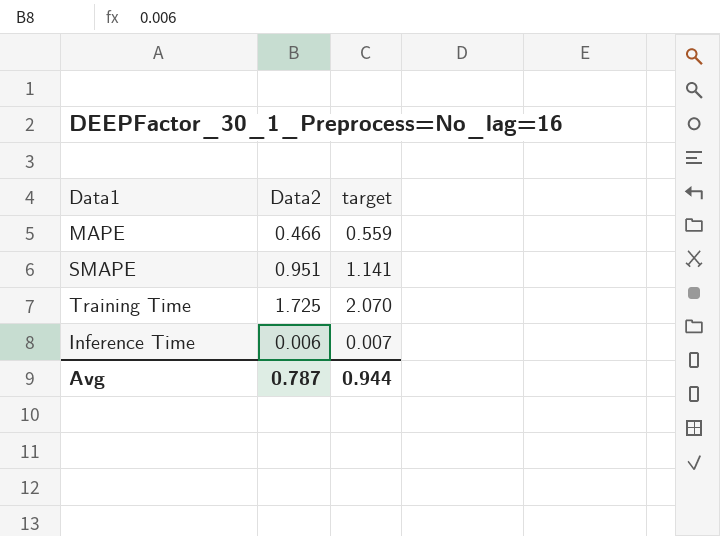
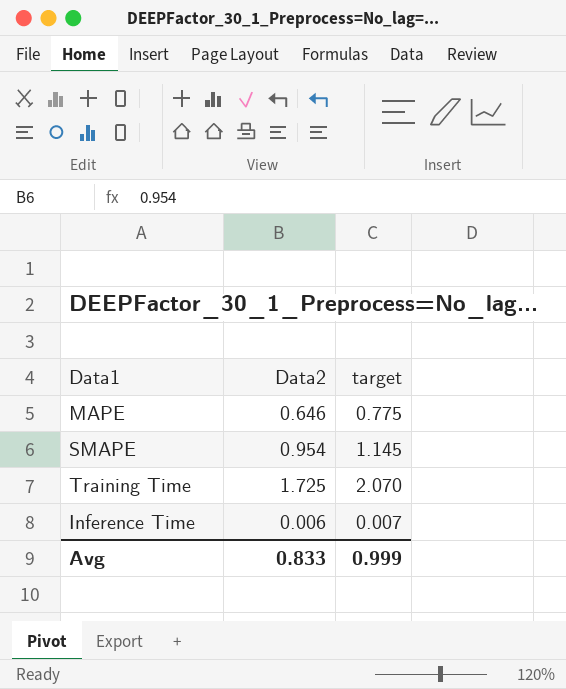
MAPE | Data2: 0.466 -> 0.646
MAPE | target: 0.559 -> 0.775
SMAPE | Data2: 0.951 -> 0.954
SMAPE | target: 1.141 -> 1.145
Avg | Data2: 0.787 -> 0.833
Avg | target: 0.944 -> 0.999

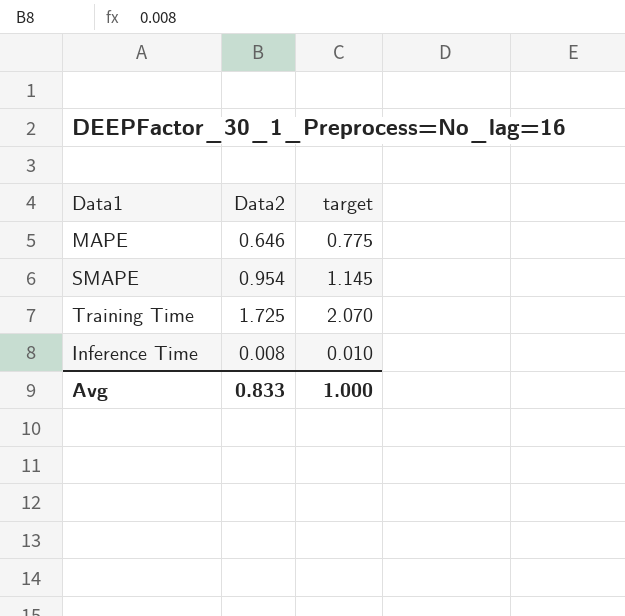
Inference Time | Data2: 0.006 -> 0.008
Inference Time | target: 0.007 -> 0.010
Avg | target: 0.999 -> 1.000

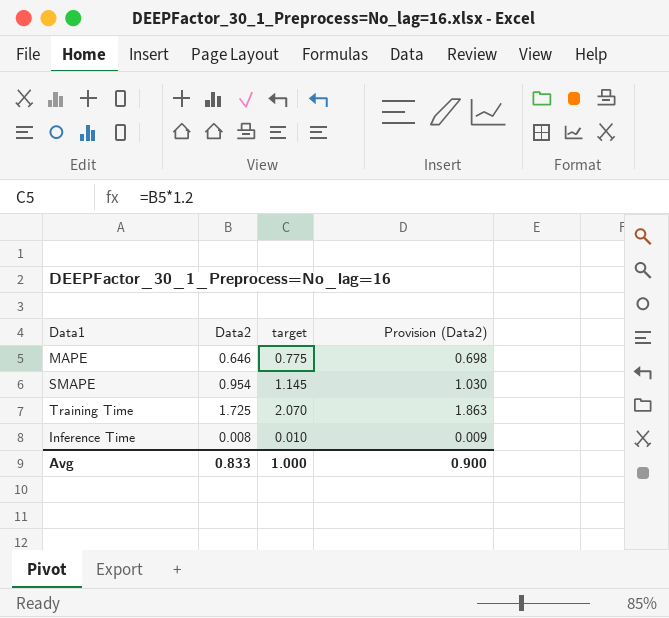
column Provision (Data2) | formula: none -> [Data2] * 1.08

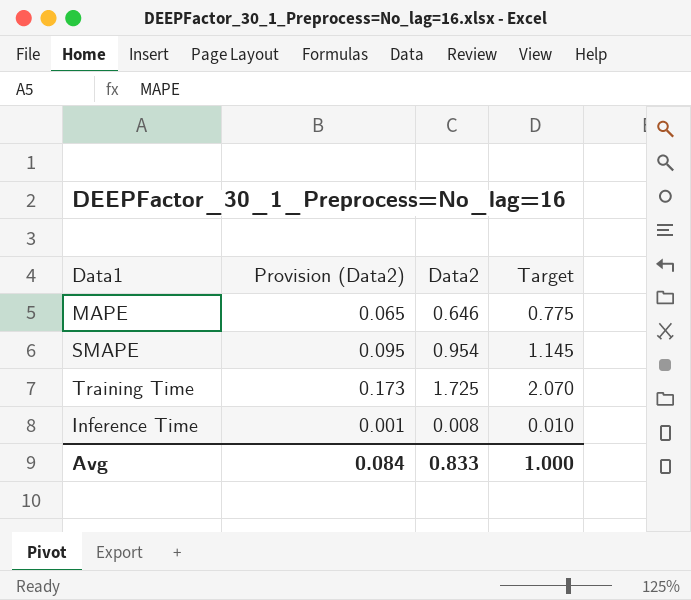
column Provision (Data2) | formula: [Data2] * 1.08 -> [Data2] * 0.1
column Provision (Data2) | position: 4 -> 2
column name: target -> Target
Avg | Provision (Data2): 0.900 -> 0.084

